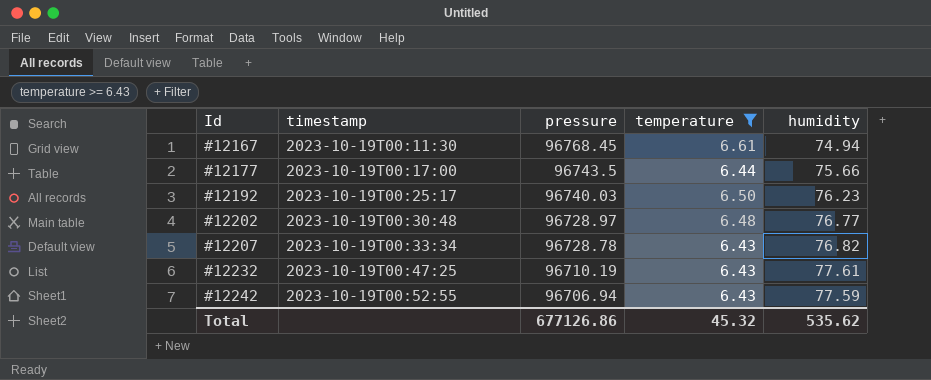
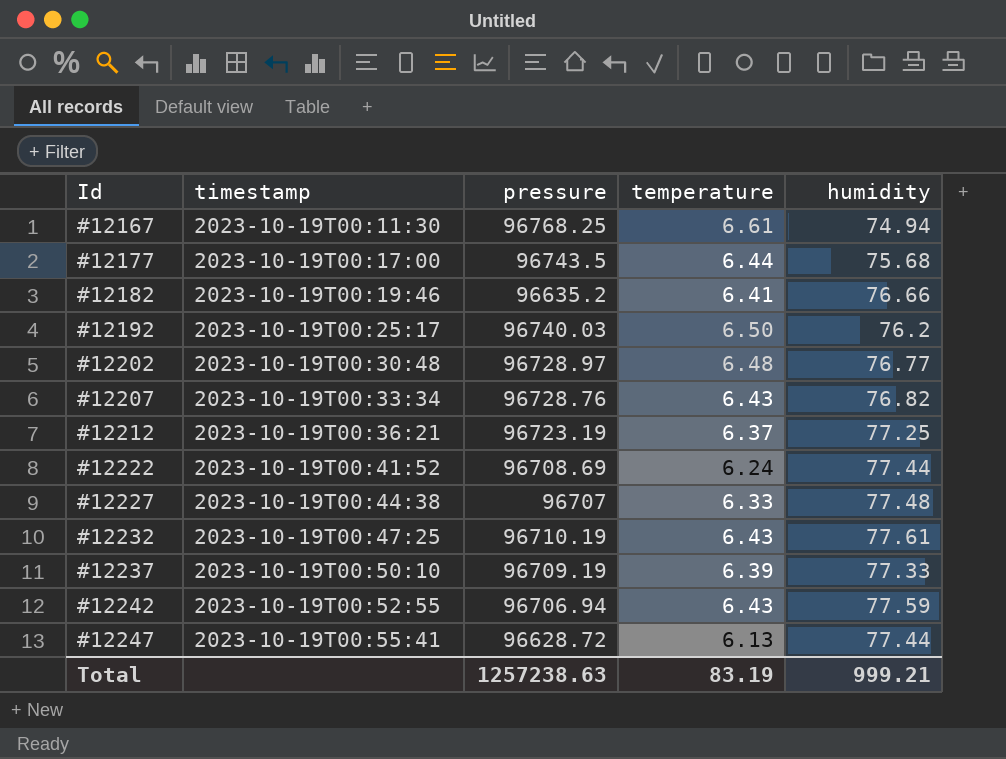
filter: temperature >= 6.43 -> none
#12167 | pressure: 96768.45 -> 96768.25
#12177 | humidity: 75.66 -> 75.68
#12192 | humidity: 76.23 -> 76.2
#12207 | pressure: 96728.78 -> 96728.76
Total | pressure: 677126.86 -> 1257238.63
Total | temperature: 45.32 -> 83.19
Total | humidity: 535.62 -> 999.21

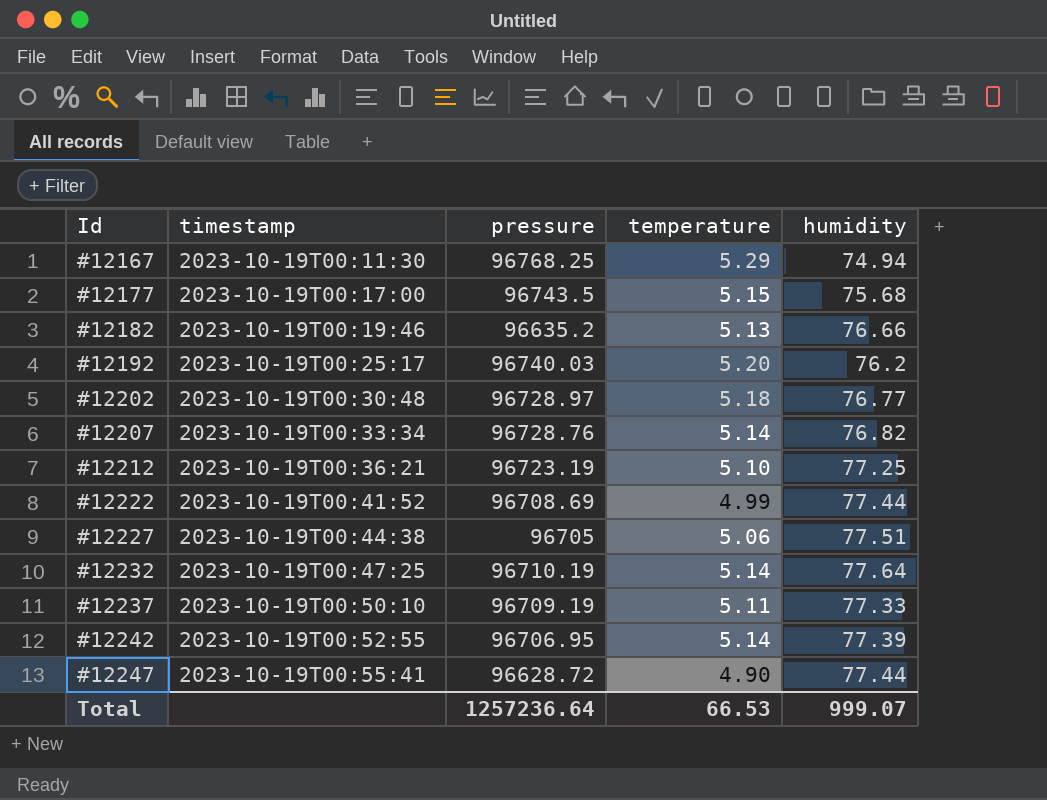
#12167 | temperature: 6.61 -> 5.29
#12177 | temperature: 6.44 -> 5.15
#12182 | temperature: 6.41 -> 5.13
#12192 | temperature: 6.50 -> 5.20
#12202 | temperature: 6.48 -> 5.18
#12207 | temperature: 6.43 -> 5.14
#12212 | temperature: 6.37 -> 5.10
#12222 | temperature: 6.24 -> 4.99
#12227 | pressure: 96707 -> 96705
#12227 | temperature: 6.33 -> 5.06
#12227 | humidity: 77.48 -> 77.51
#12232 | temperature: 6.43 -> 5.14
#12232 | humidity: 77.61 -> 77.64
#12237 | temperature: 6.39 -> 5.11
#12242 | pressure: 96706.94 -> 96706.95
#12242 | temperature: 6.43 -> 5.14
#12242 | humidity: 77.59 -> 77.39
#12247 | temperature: 6.13 -> 4.90
Total | pressure: 1257238.63 -> 1257236.64
Total | temperature: 83.19 -> 66.53
Total | humidity: 999.21 -> 999.07

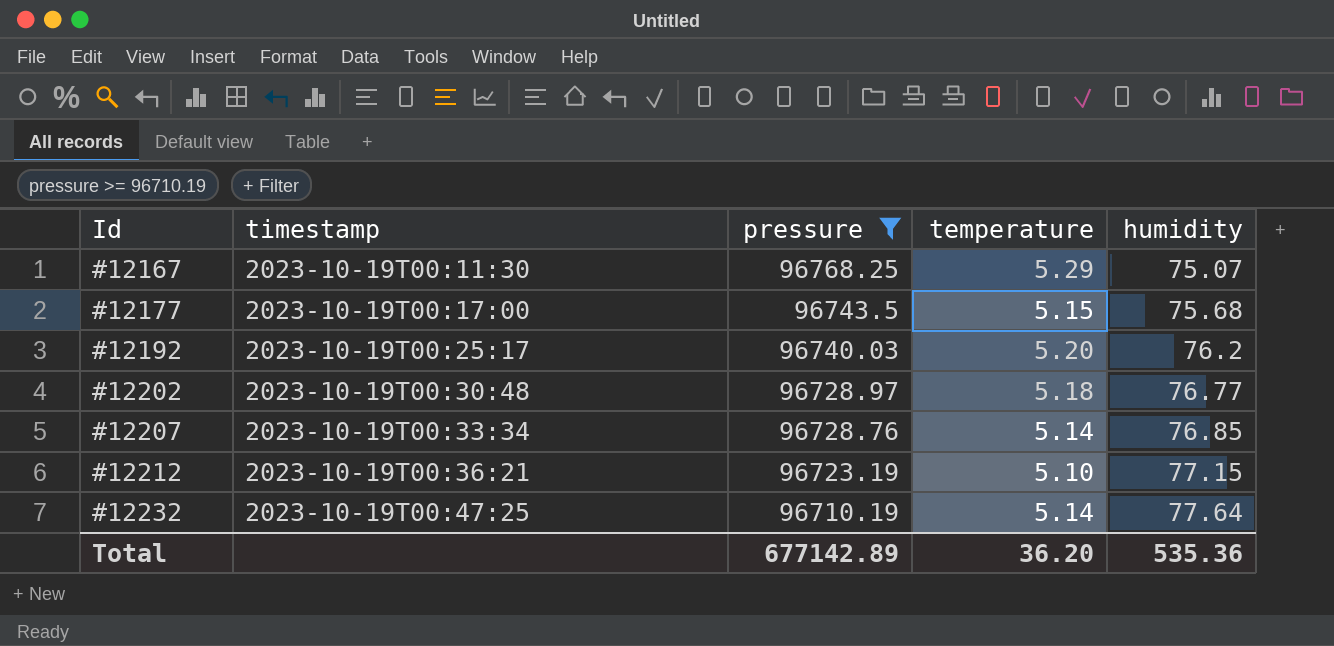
filter: none -> pressure >= 96710.19
#12167 | humidity: 74.94 -> 75.07
#12207 | humidity: 76.82 -> 76.85
#12212 | humidity: 77.25 -> 77.15
Total | pressure: 1257236.64 -> 677142.89
Total | temperature: 66.53 -> 36.20
Total | humidity: 999.07 -> 535.36

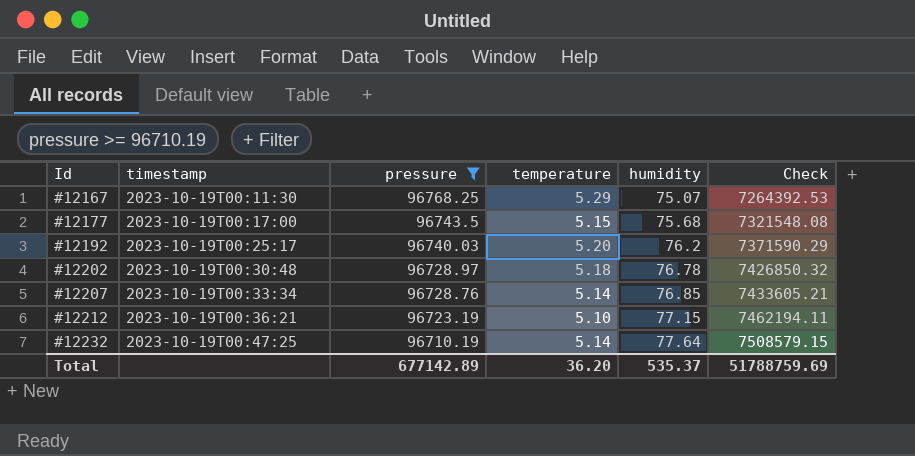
column Check | formula: none -> [pressure] * [humidity]
#12202 | humidity: 76.77 -> 76.78
Total | humidity: 535.36 -> 535.37

